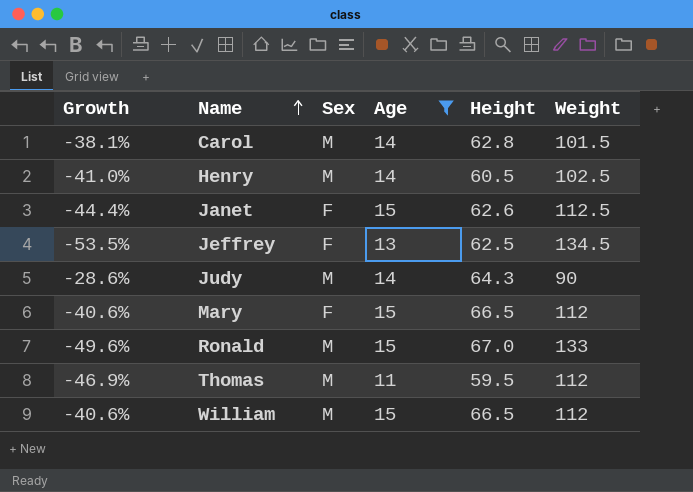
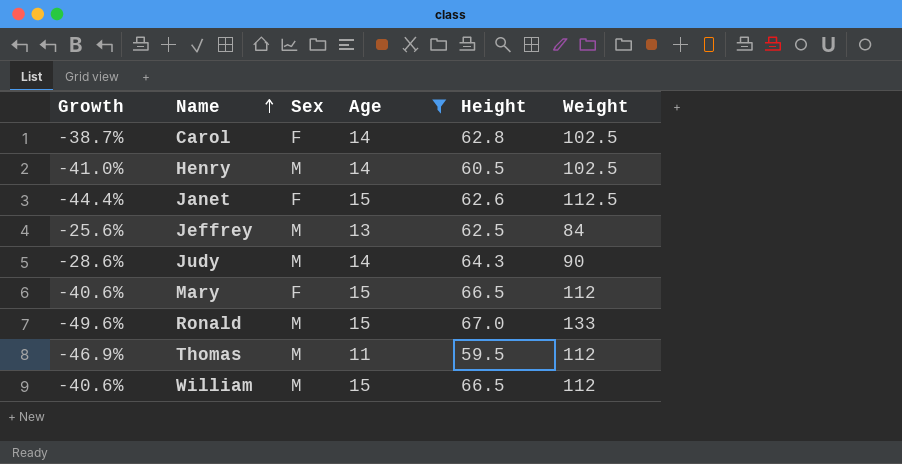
Carol | Growth: -38.1% -> -38.7%
Carol | Sex: M -> F
Carol | Weight: 101.5 -> 102.5
Jeffrey | Growth: -53.5% -> -25.6%
Jeffrey | Sex: F -> M
Jeffrey | Weight: 134.5 -> 84

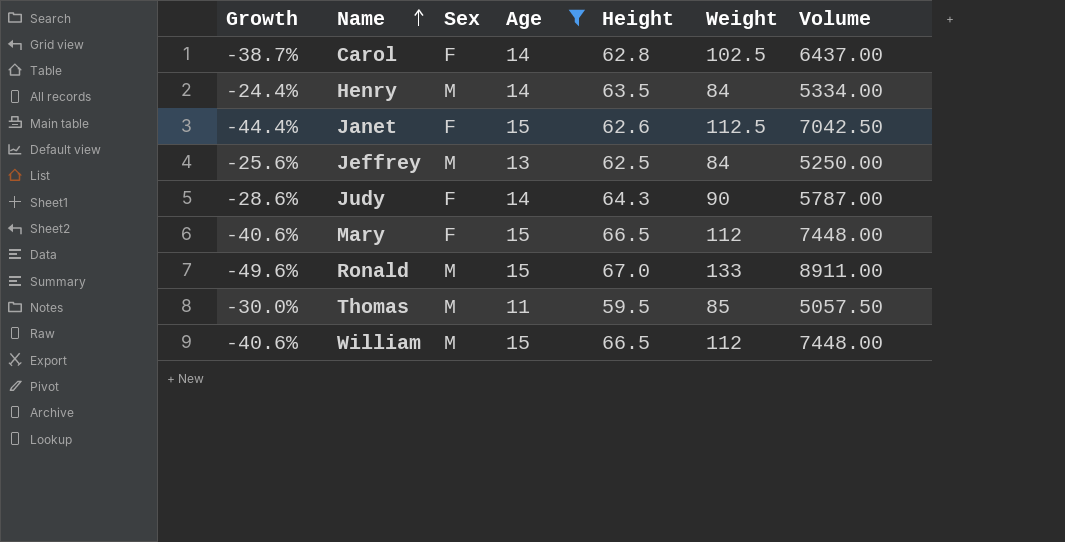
column Volume | formula: none -> [Height] * [Weight]
Henry | Growth: -41.0% -> -24.4%
Henry | Height: 60.5 -> 63.5
Henry | Weight: 102.5 -> 84
Judy | Sex: M -> F
Thomas | Growth: -46.9% -> -30.0%
Thomas | Weight: 112 -> 85

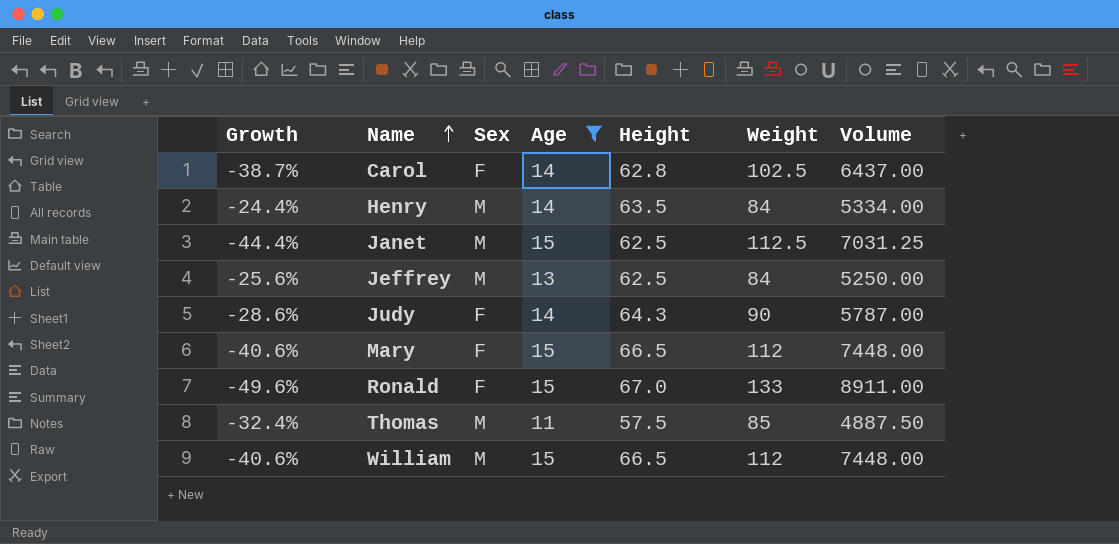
Janet | Sex: F -> M
Janet | Height: 62.6 -> 62.5
Janet | Volume: 7042.50 -> 7031.25
Ronald | Sex: M -> F
Thomas | Growth: -30.0% -> -32.4%
Thomas | Height: 59.5 -> 57.5
Thomas | Volume: 5057.50 -> 4887.50

